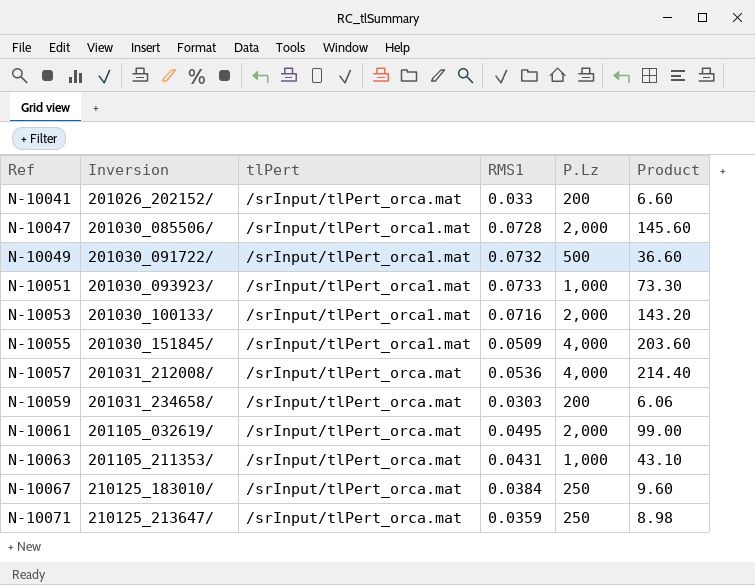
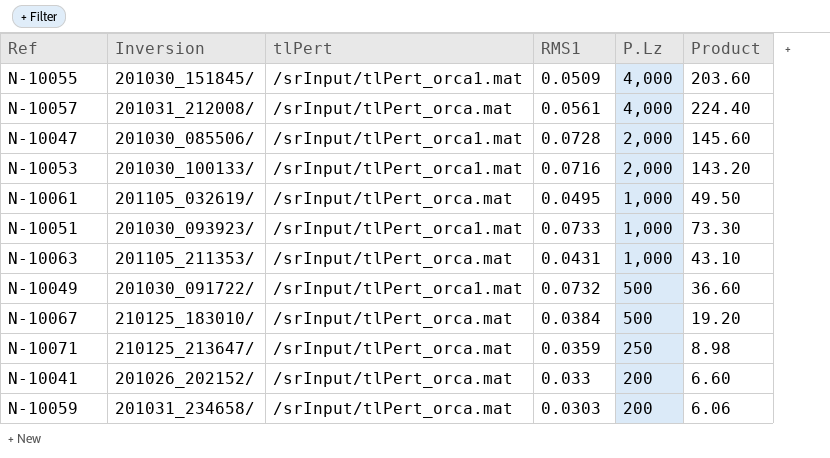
row order: Ref ascending -> P.Lz descending
N-10057 | RMS1: 0.0536 -> 0.0561
N-10057 | Product: 214.40 -> 224.40
N-10061 | P.Lz: 2,000 -> 1,000
N-10061 | Product: 99.00 -> 49.50
N-10067 | P.Lz: 250 -> 500
N-10067 | Product: 9.60 -> 19.20

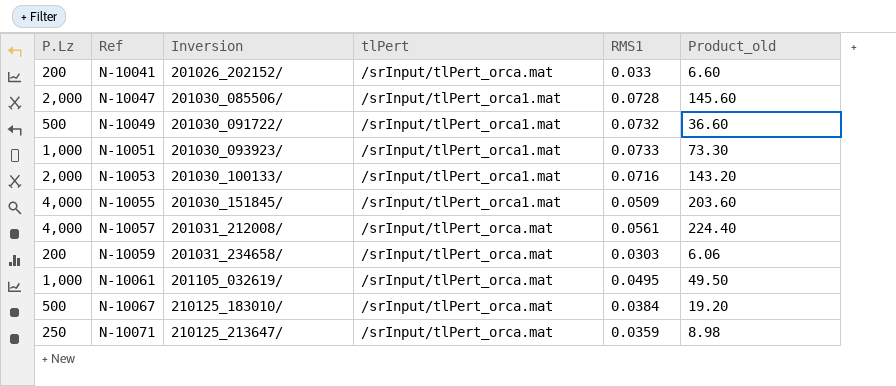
row order: P.Lz descending -> Ref ascending
column P.Lz | position: 5 -> 1
column name: Product -> Product_old
row N-10063: 201105_211353/ | /srInput/tlPert_orca.mat | 0.0431 | 1,000 | 43.10 -> none

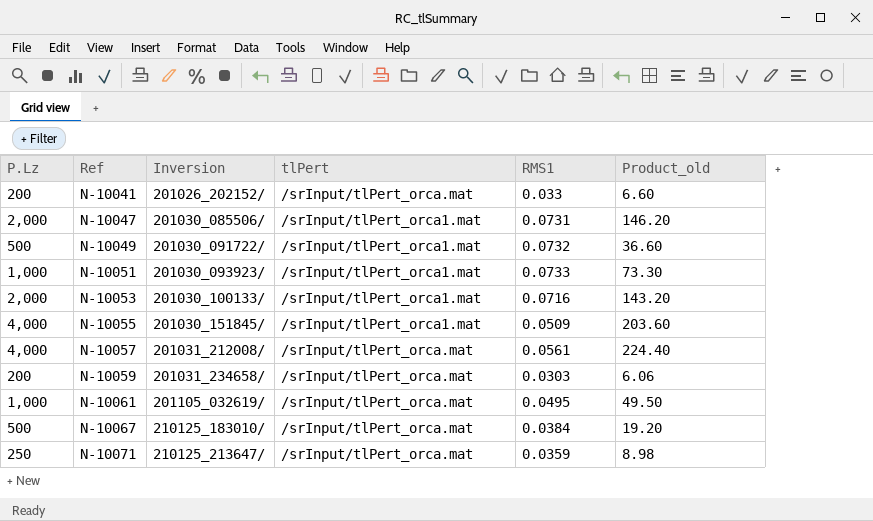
N-10047 | RMS1: 0.0728 -> 0.0731
N-10047 | Product_old: 145.60 -> 146.20

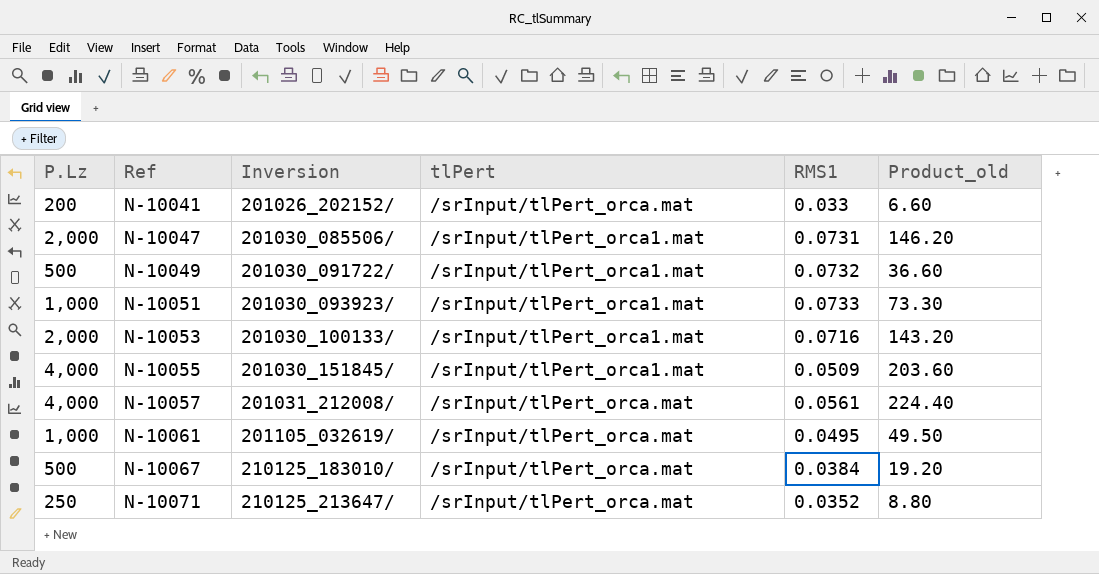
row N-10059: 200 | 201031_234658/ | /srInput/tlPert_orca.mat | 0.0303 | 6.06 -> none
N-10071 | RMS1: 0.0359 -> 0.0352
N-10071 | Product_old: 8.98 -> 8.80

